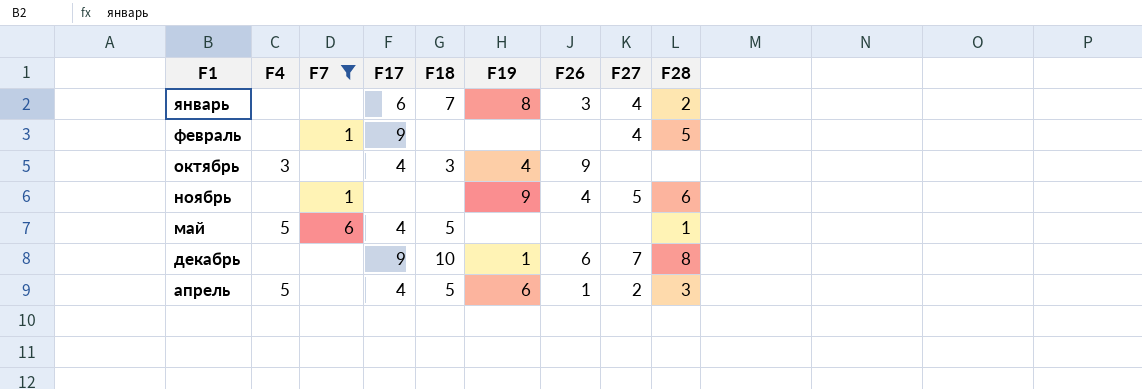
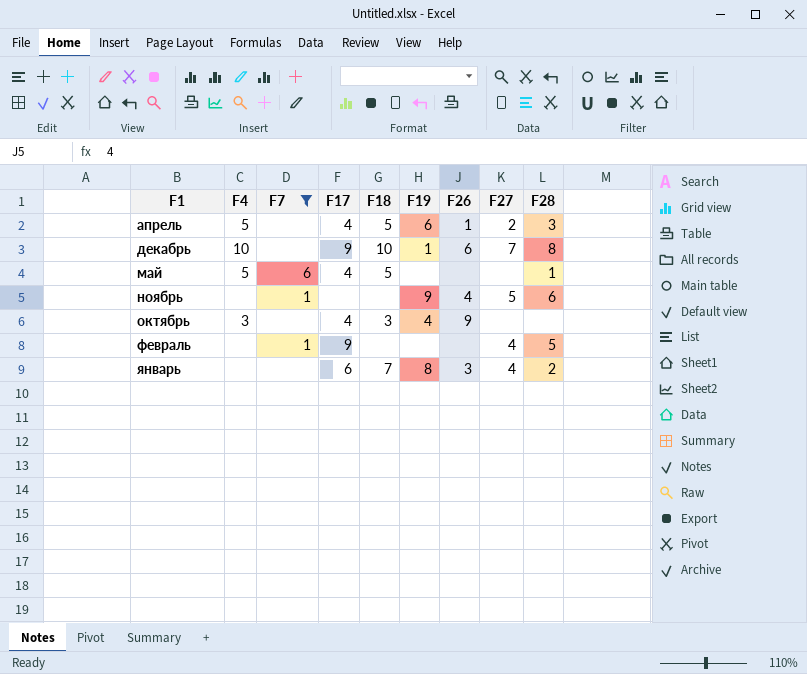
row order: F1 descending -> F1 ascending
декабрь | F4: none -> 10

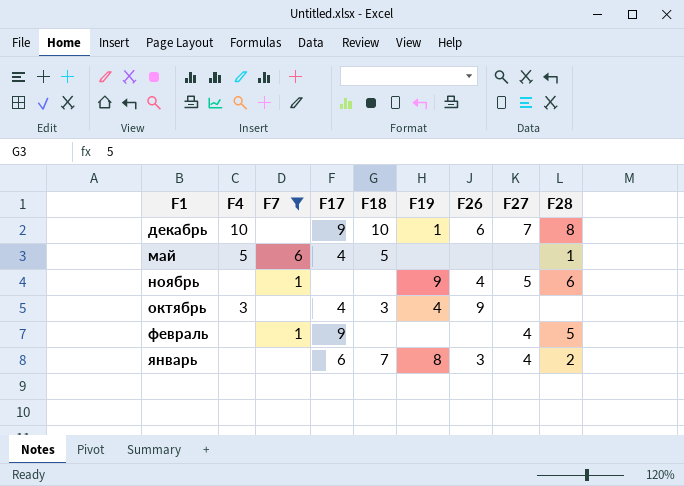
row апрель: 5 | none | 4 | 5 | 6 | 1 | 2 | 3 -> none

